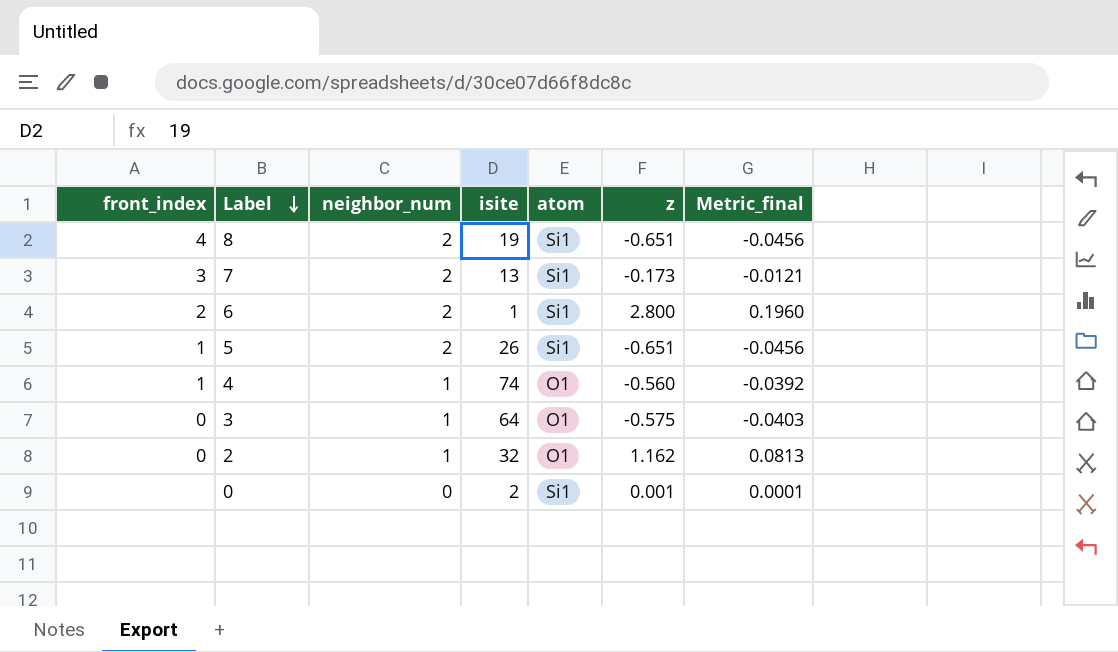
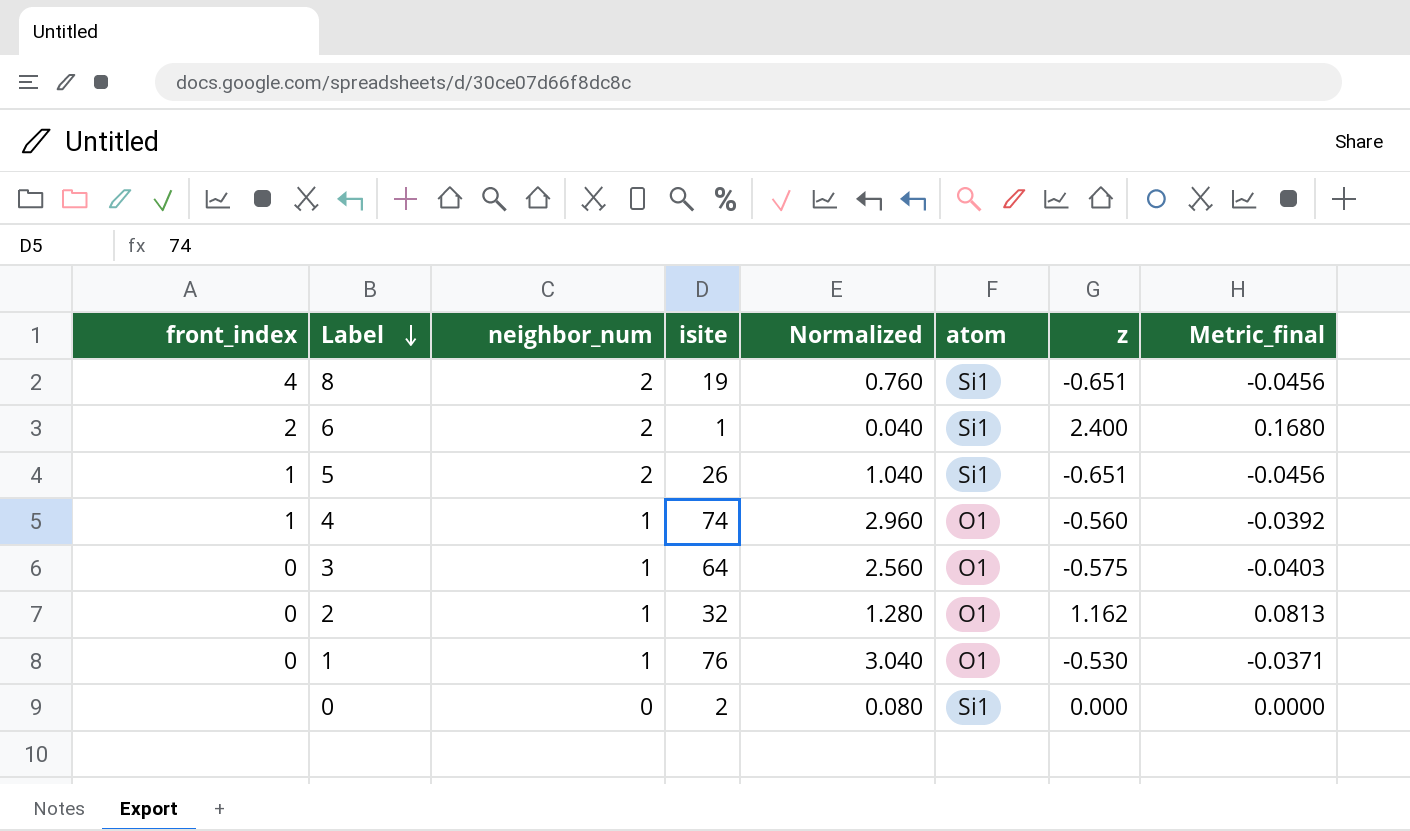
column Normalized | formula: none -> [isite] * 0.04
row 7: 3 | 2 | 13 | Si1 | -0.173 | -0.0121 -> none
6 | z: 2.800 -> 2.400
6 | Metric_final: 0.1960 -> 0.1680
row 1: none -> 0 | 1 | 76 | 3.040 | O1 | -0.530 | -0.0371
0 | z: 0.001 -> 0.000
0 | Metric_final: 0.0001 -> 0.0000

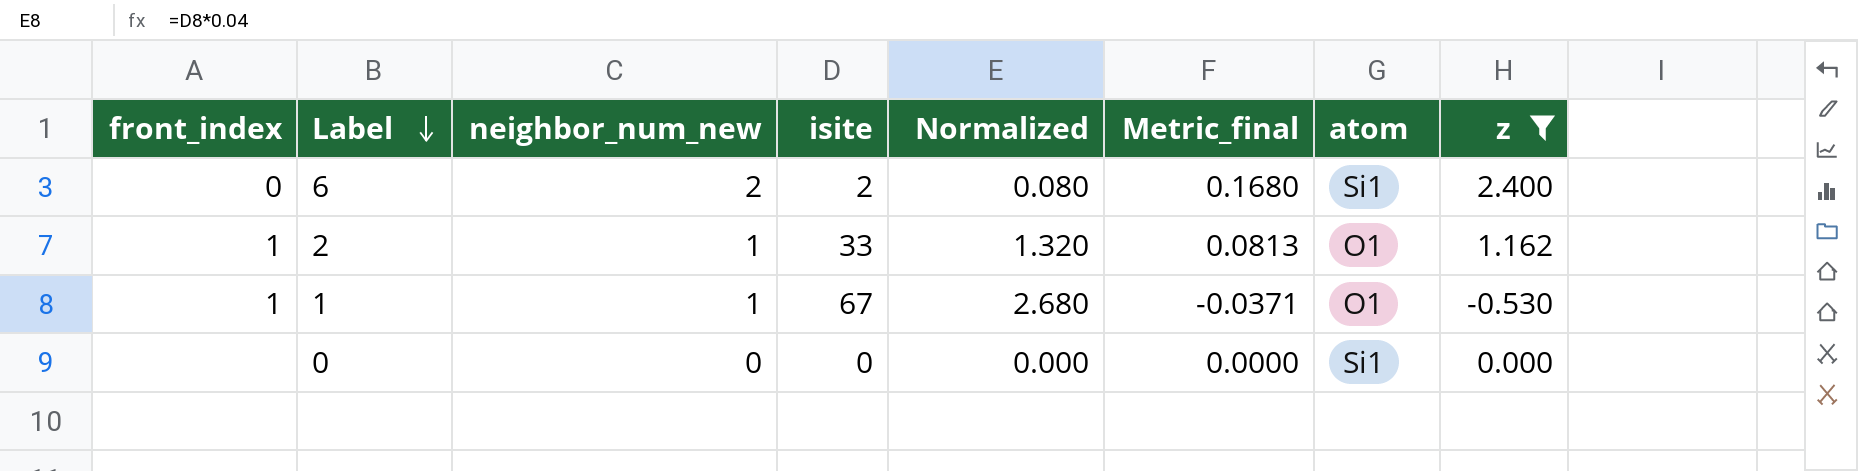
filter: none -> z >= -0.530
column name: neighbor_num -> neighbor_num_new
column Metric_final | position: 8 -> 6
6 | front_index: 2 -> 0
6 | isite: 1 -> 2
6 | Normalized: 0.040 -> 0.080
2 | front_index: 0 -> 1
2 | isite: 32 -> 33
2 | Normalized: 1.280 -> 1.320
1 | front_index: 0 -> 1
1 | isite: 76 -> 67
1 | Normalized: 3.040 -> 2.680
0 | isite: 2 -> 0
0 | Normalized: 0.080 -> 0.000

